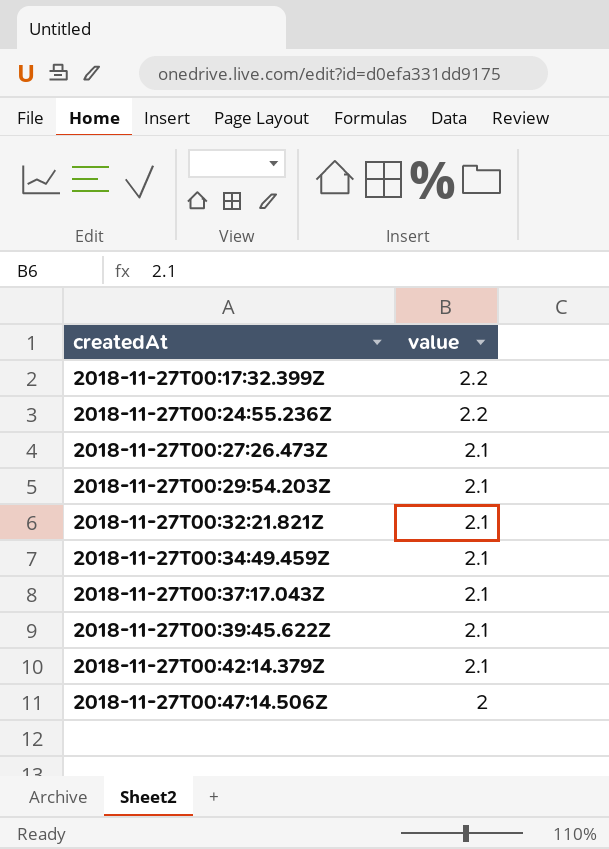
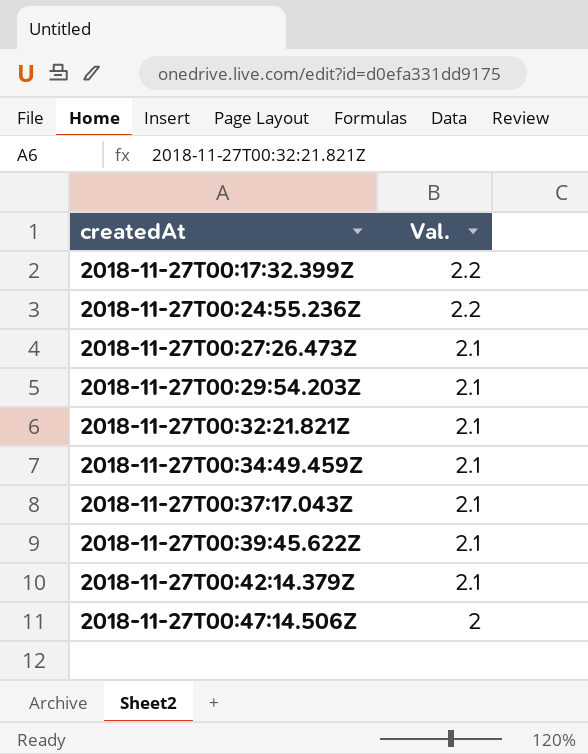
column name: value -> Val.

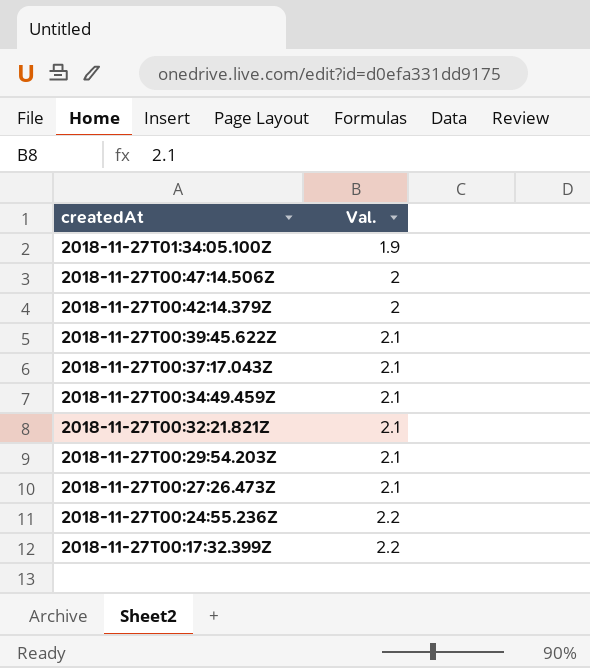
row order: createdAt ascending -> createdAt descending
row 2018-11-27T01:34:05.100Z: none -> 1.9
2018-11-27T00:42:14.379Z | Val.: 2.1 -> 2

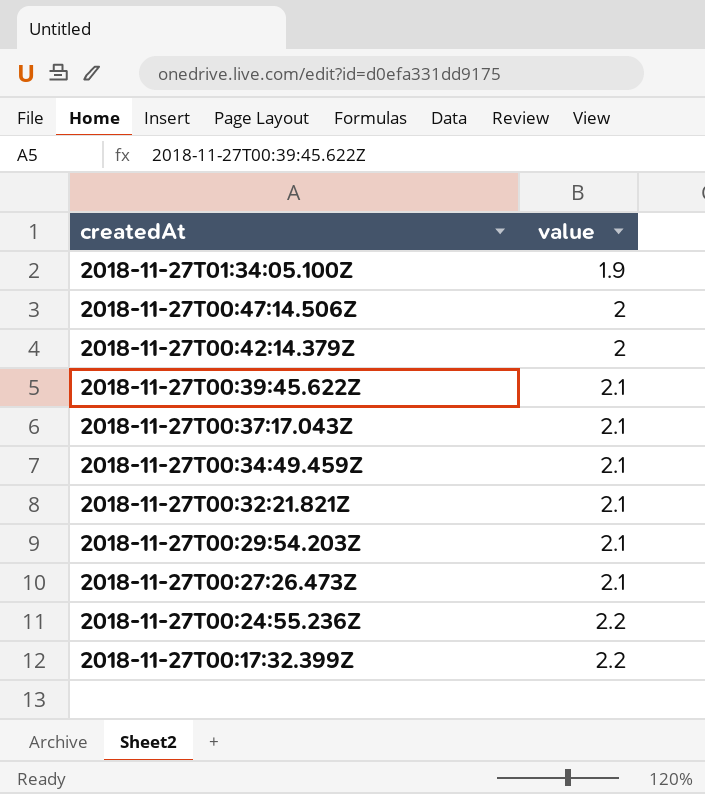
column name: Val. -> value

